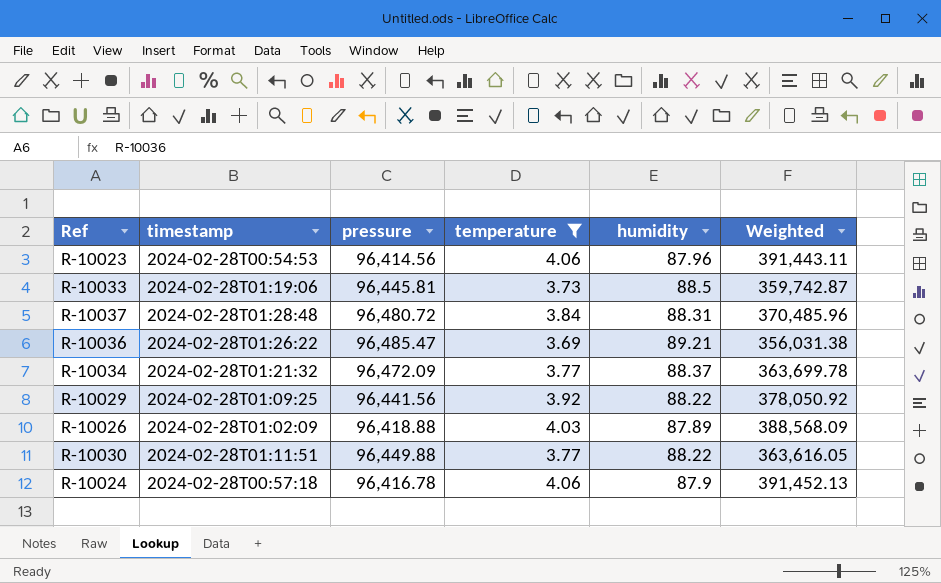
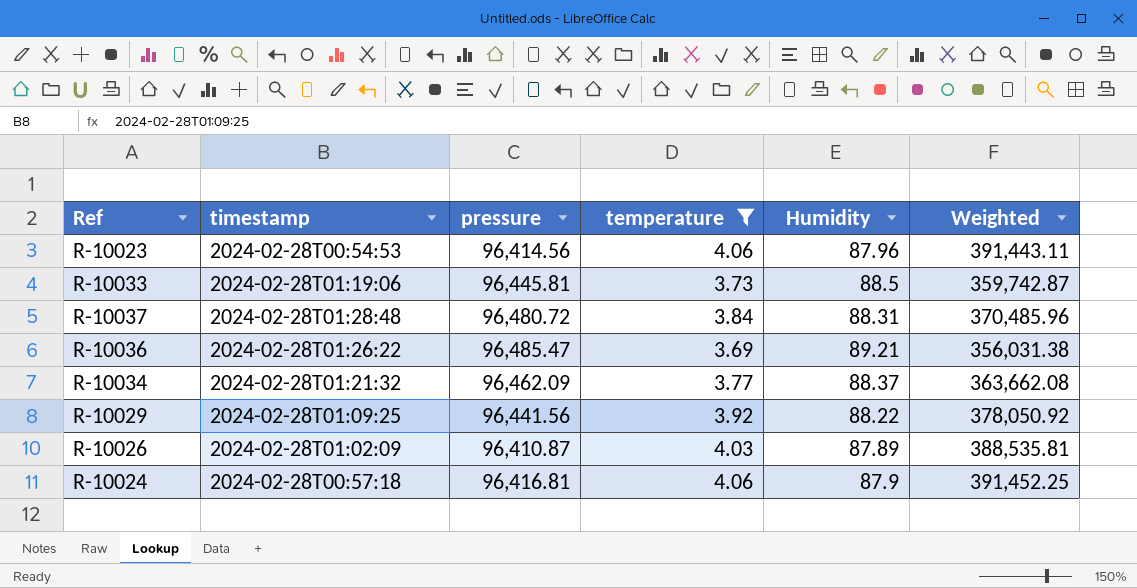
column name: humidity -> Humidity
row R-10030: 2024-02-28T01:11:51 | 96,449.88 | 3.77 | 88.22 | 363,616.05 -> none
R-10034 | pressure: 96,472.09 -> 96,462.09
R-10034 | Weighted: 363,699.78 -> 363,662.08
R-10026 | pressure: 96,418.88 -> 96,410.87
R-10026 | Weighted: 388,568.09 -> 388,535.81
R-10024 | pressure: 96,416.78 -> 96,416.81
R-10024 | Weighted: 391,452.13 -> 391,452.25

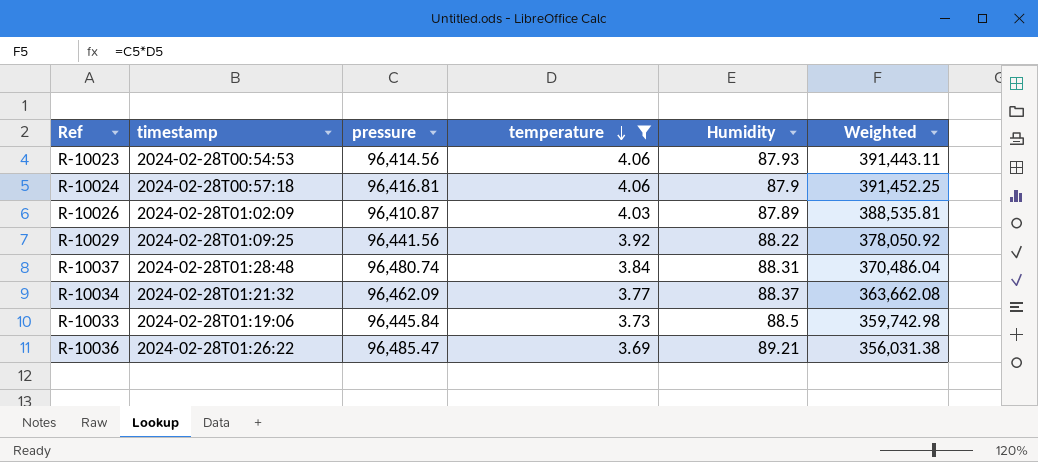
row order: none -> temperature descending
R-10023 | Humidity: 87.96 -> 87.93
R-10037 | pressure: 96,480.72 -> 96,480.74
R-10037 | Weighted: 370,485.96 -> 370,486.04
R-10033 | pressure: 96,445.81 -> 96,445.84
R-10033 | Weighted: 359,742.87 -> 359,742.98

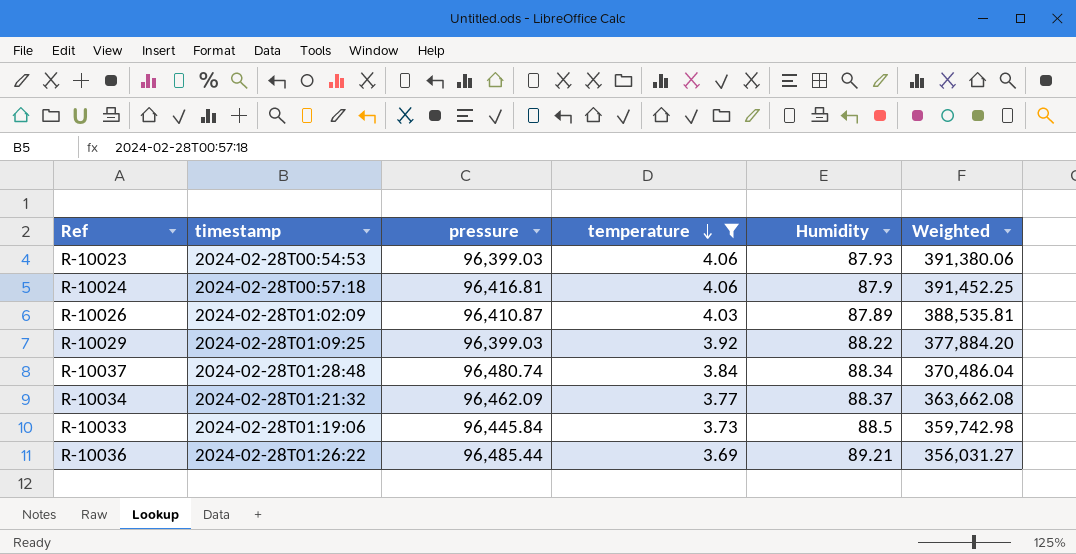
R-10023 | pressure: 96,414.56 -> 96,399.03
R-10023 | Weighted: 391,443.11 -> 391,380.06
R-10029 | pressure: 96,441.56 -> 96,399.03
R-10029 | Weighted: 378,050.92 -> 377,884.20
R-10037 | Humidity: 88.31 -> 88.34
R-10036 | pressure: 96,485.47 -> 96,485.44
R-10036 | Weighted: 356,031.38 -> 356,031.27

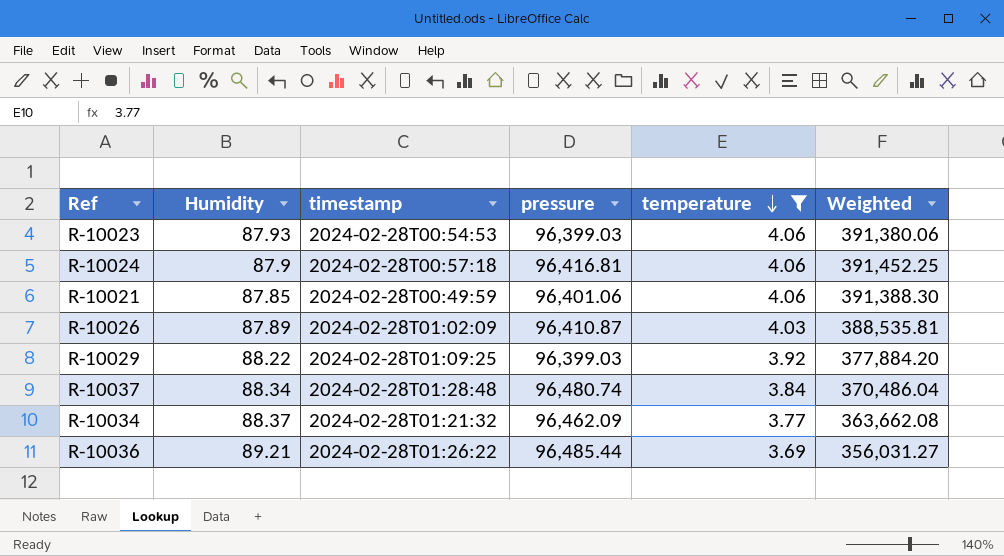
column Humidity | position: 5 -> 2
row R-10033: 2024-02-28T01:19:06 | 96,445.84 | 3.73 | 88.5 | 359,742.98 -> none
row R-10021: none -> 87.85 | 2024-02-28T00:49:59 | 96,401.06 | 4.06 | 391,388.30

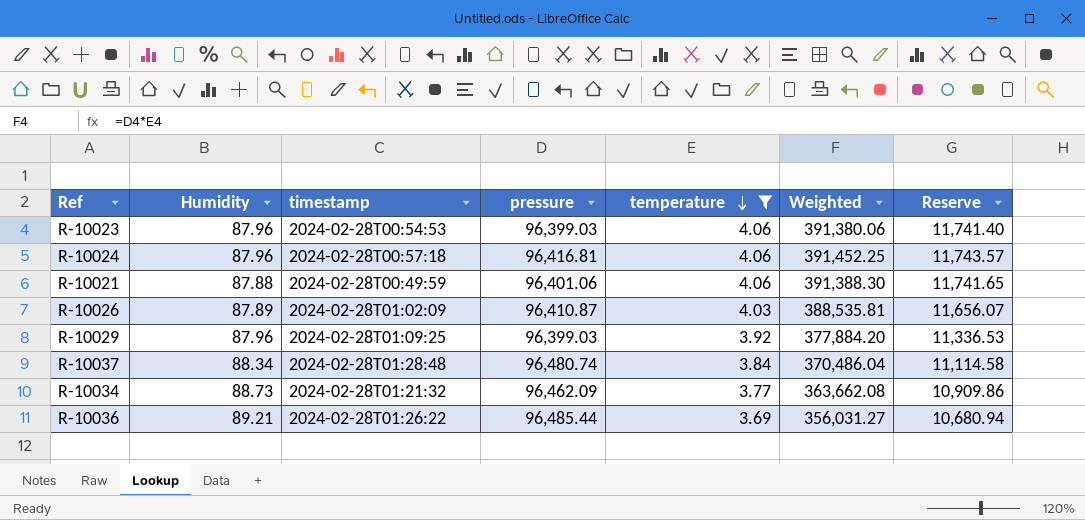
column Reserve | formula: none -> [Weighted] * 0.03
R-10023 | Humidity: 87.93 -> 87.96
R-10024 | Humidity: 87.9 -> 87.96
R-10021 | Humidity: 87.85 -> 87.88
R-10029 | Humidity: 88.22 -> 87.96
R-10034 | Humidity: 88.37 -> 88.73

